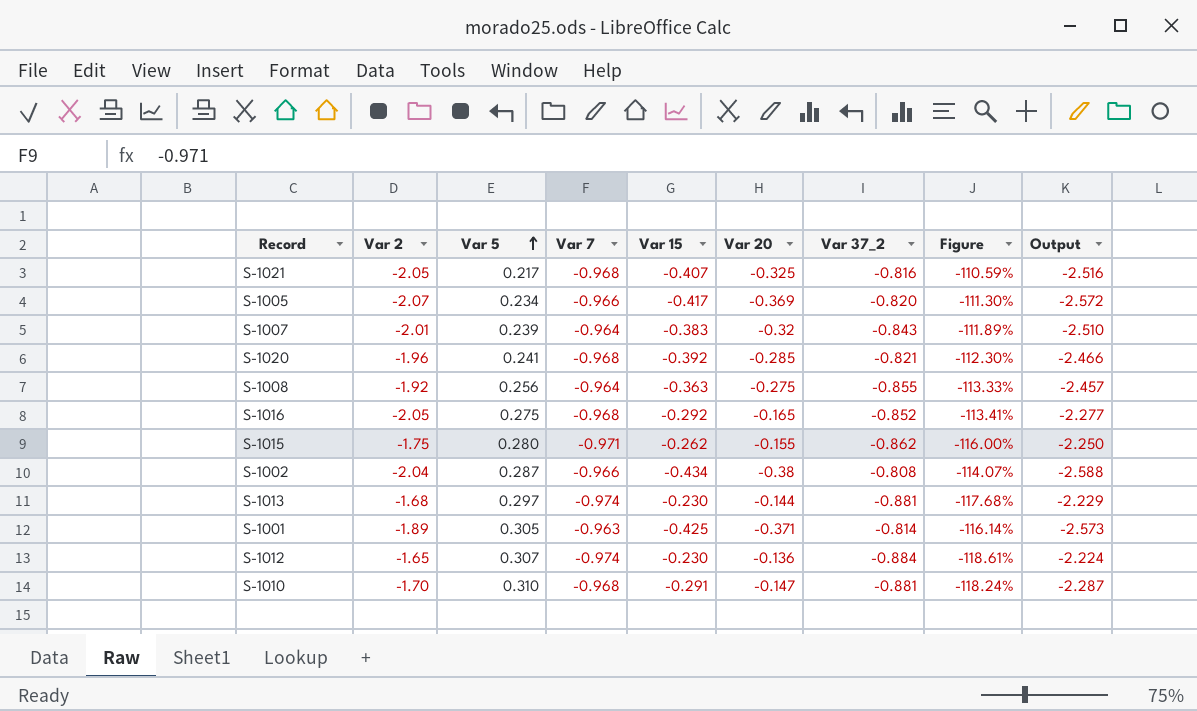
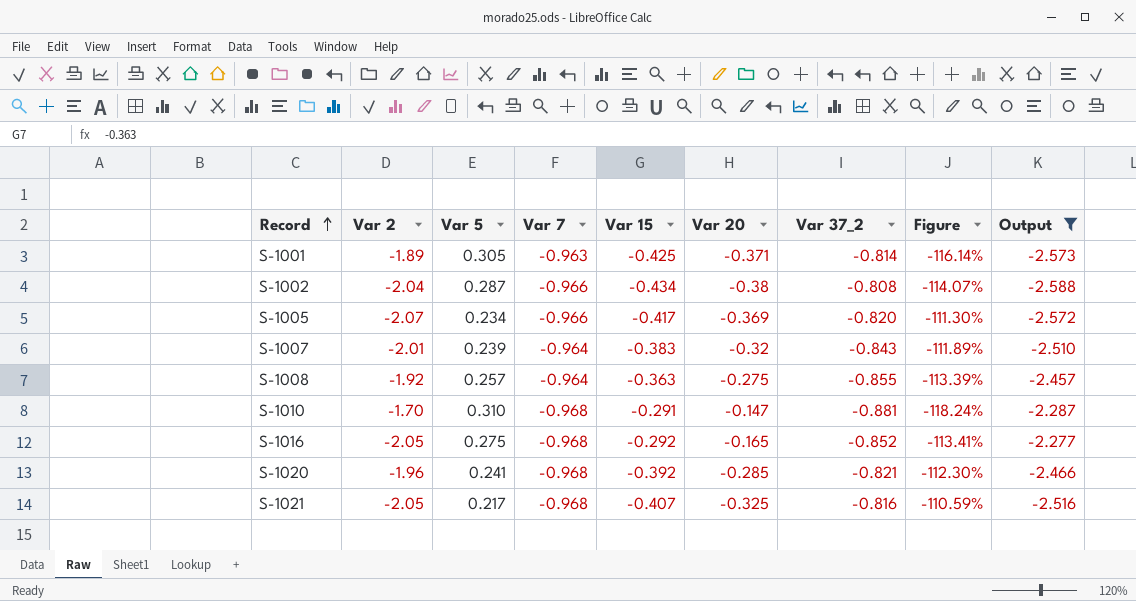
filter: none -> Output <= -2.277
row order: Var 5 ascending -> Record ascending
S-1008 | Var 5: 0.256 -> 0.257
S-1008 | Figure: -113.33% -> -113.39%

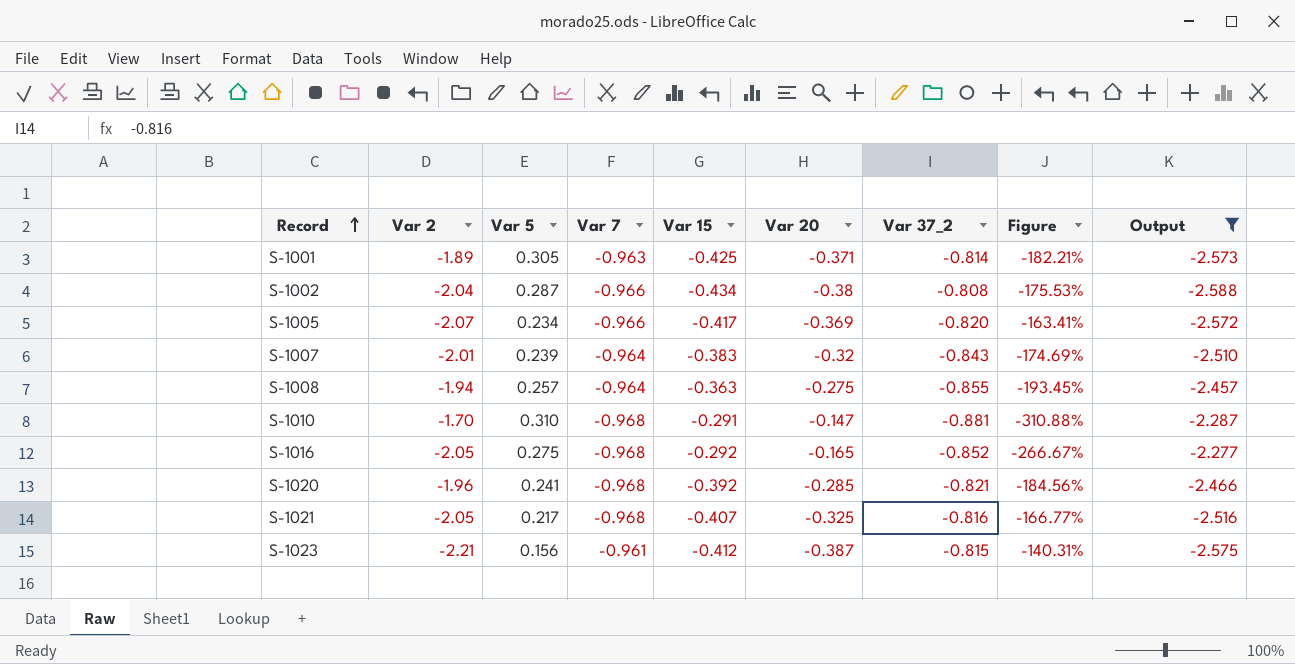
column Figure | formula: ([Var 5] - [Var 2]) / [Var 2] -> ([Var 5] - [Var 20]) / [Var 20]
S-1008 | Var 2: -1.92 -> -1.94
row S-1023: none -> -2.21 | 0.156 | -0.961 | -0.412 | -0.387 | -0.815 | -140.31% | -2.575

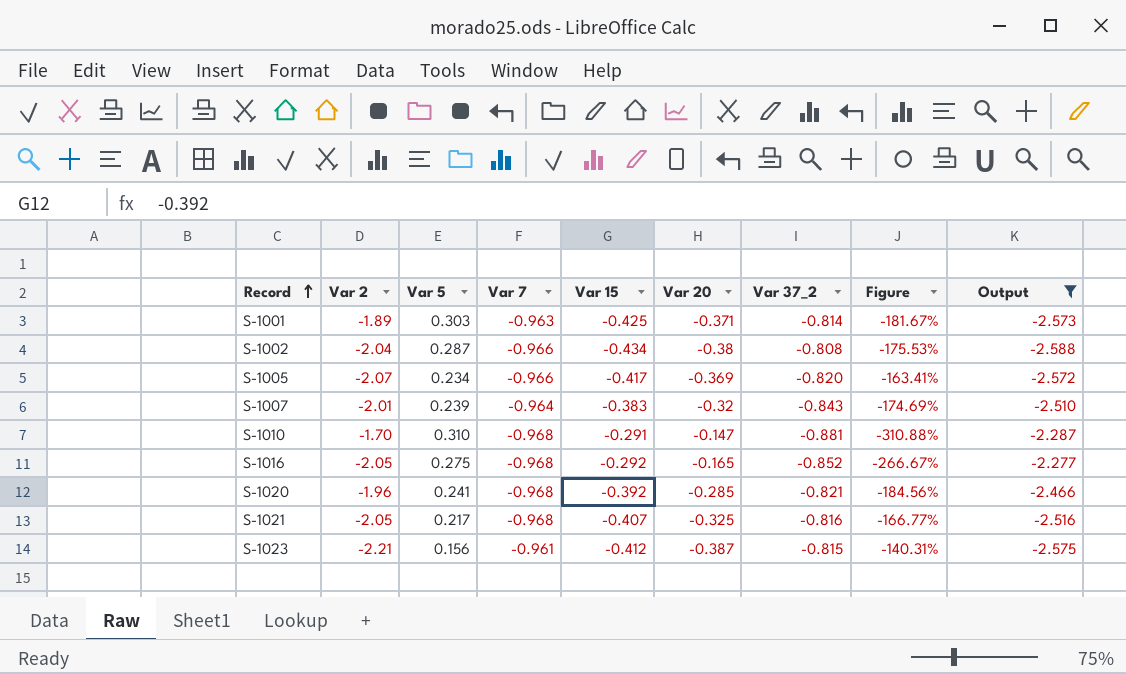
row S-1008: -1.94 | 0.257 | -0.964 | -0.363 | -0.275 | -0.855 | -193.45% | -2.457 -> none
S-1001 | Var 5: 0.305 -> 0.303
S-1001 | Figure: -182.21% -> -181.67%

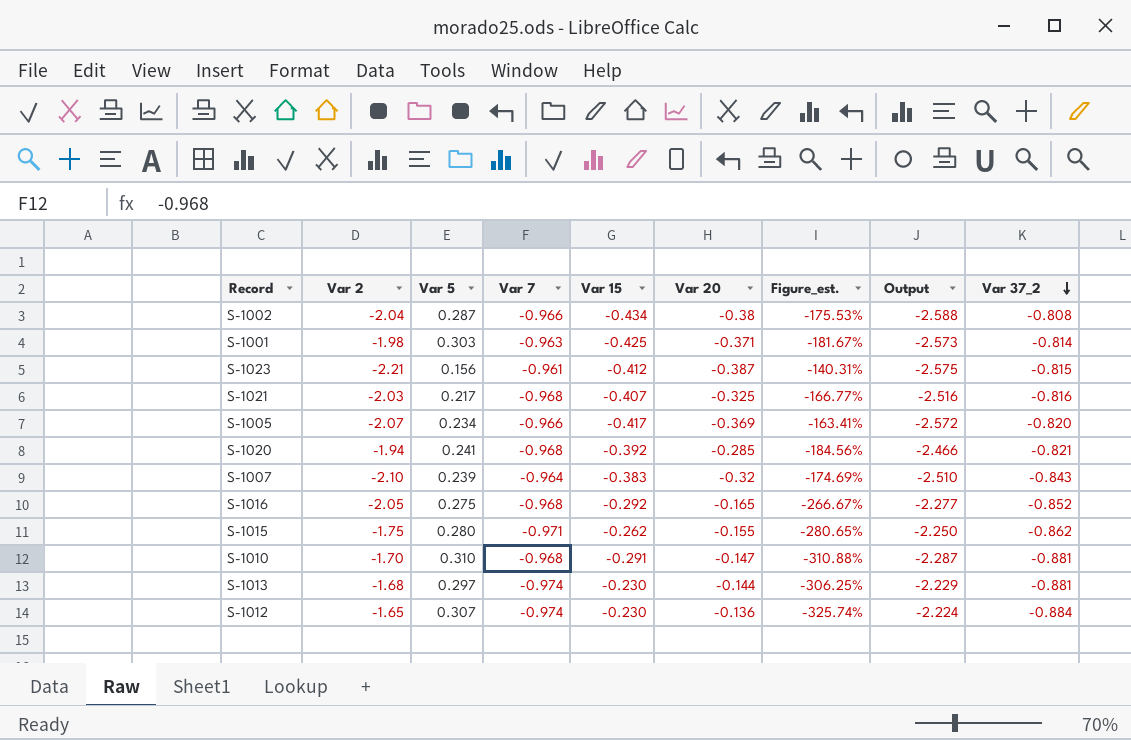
filter: Output <= -2.277 -> none
row order: Record ascending -> Var 37_2 descending
column name: Figure -> Figure_est.
column Var 37_2 | position: 7 -> 9
S-1001 | Var 2: -1.89 -> -1.98
S-1021 | Var 2: -2.05 -> -2.03
S-1020 | Var 2: -1.96 -> -1.94
S-1007 | Var 2: -2.01 -> -2.10

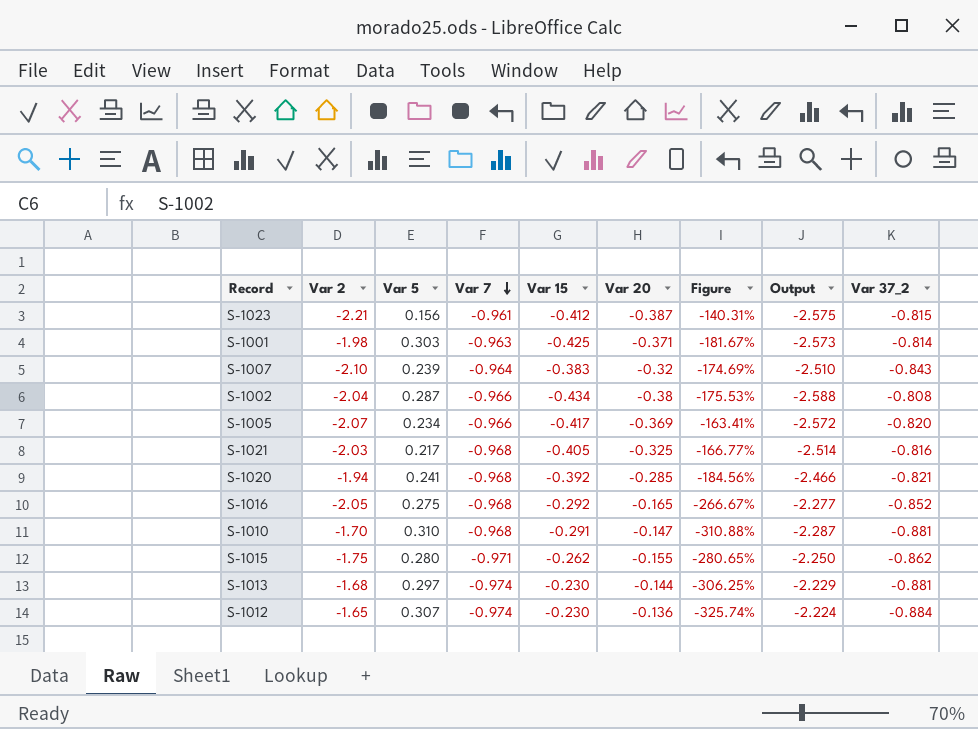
row order: Var 37_2 descending -> Var 7 descending
column name: Figure_est. -> Figure
S-1021 | Var 15: -0.407 -> -0.405
S-1021 | Output: -2.516 -> -2.514

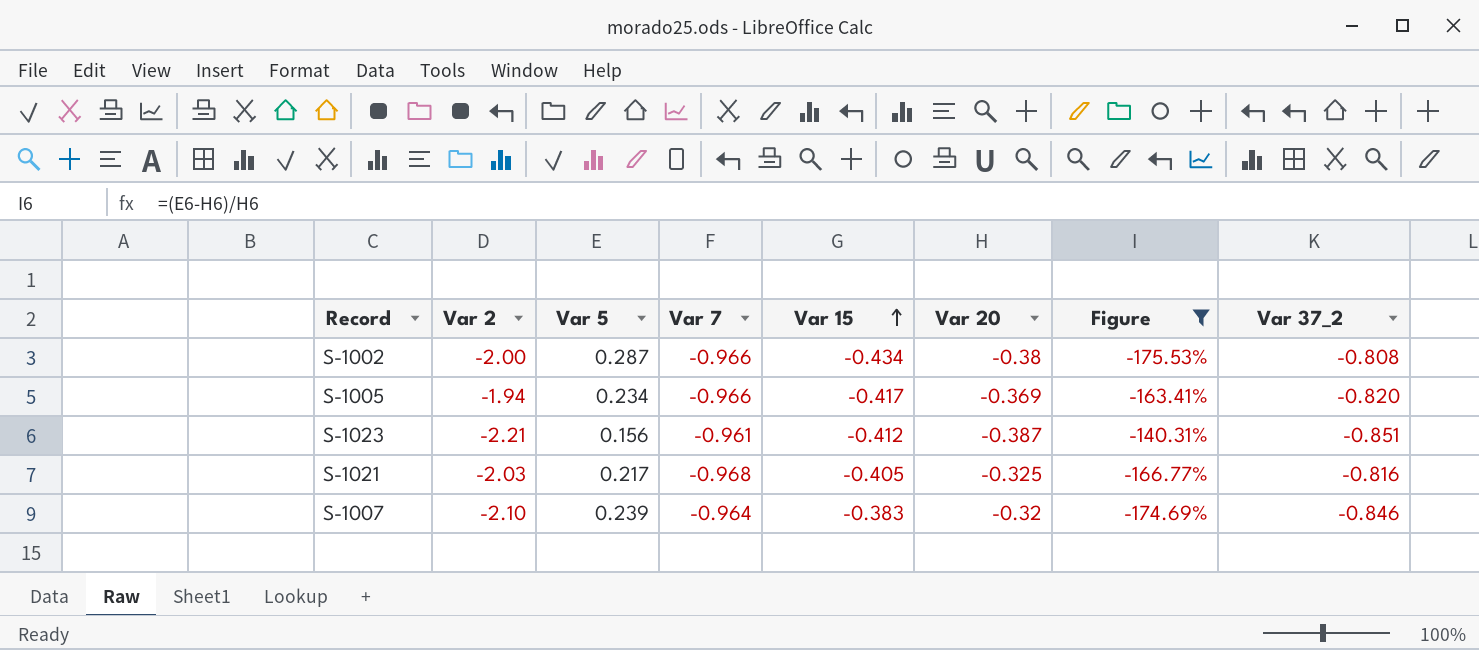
filter: none -> Figure >= -175.53%
row order: Var 7 descending -> Var 15 ascending
column Output | formula: [Var 7] + [Var 15] + [Var 20] + [Var 37_2] -> none
S-1002 | Var 2: -2.04 -> -2.00
S-1005 | Var 2: -2.07 -> -1.94
S-1023 | Var 37_2: -0.815 -> -0.851
S-1007 | Var 37_2: -0.843 -> -0.846

